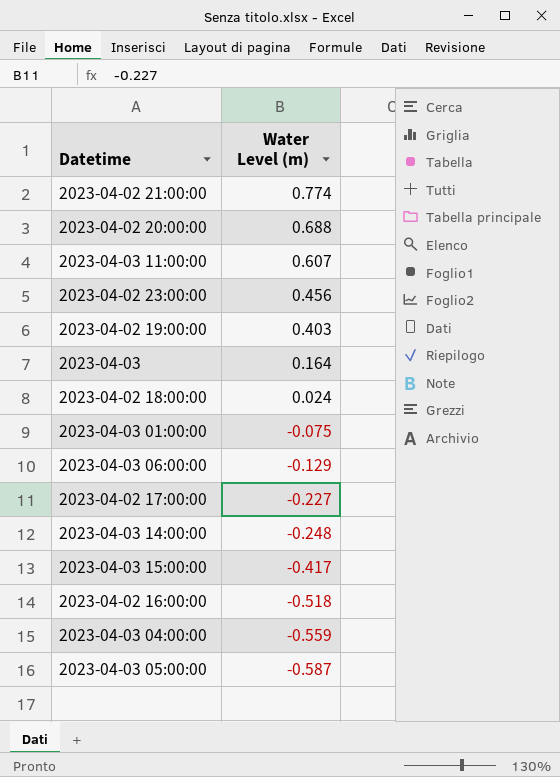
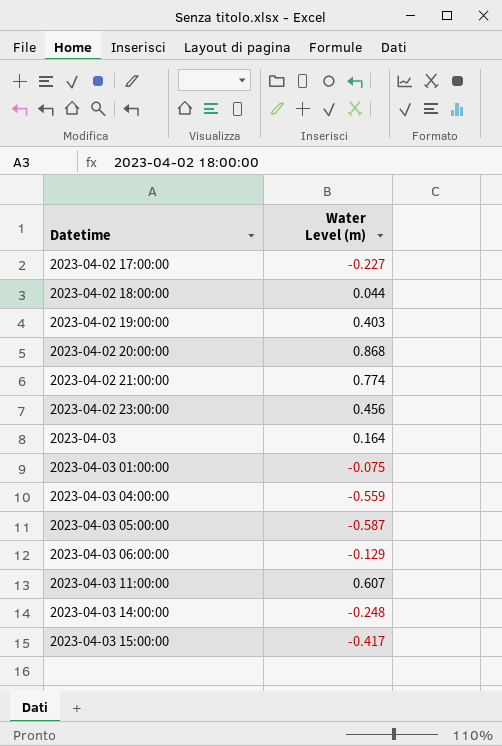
row order: Water Level (m) descending -> Datetime ascending
row 2023-04-02 16:00:00: -0.518 -> none
2023-04-02 18:00:00 | Water Level (m): 0.024 -> 0.044
2023-04-02 20:00:00 | Water Level (m): 0.688 -> 0.868

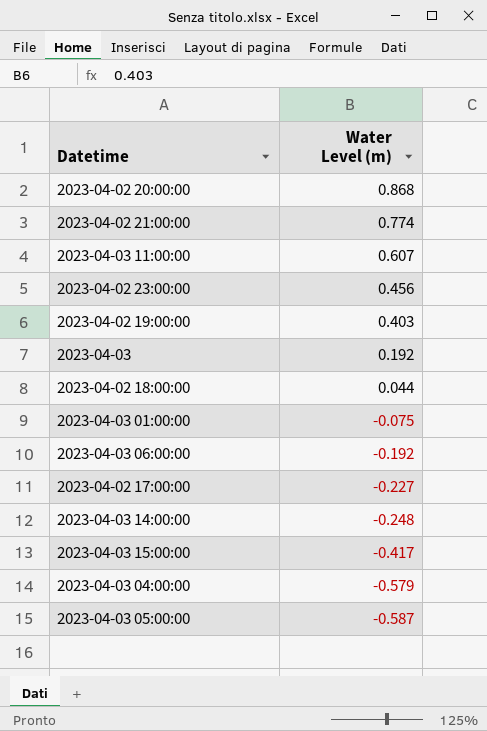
row order: Datetime ascending -> Water Level (m) descending
2023-04-03 | Water Level (m): 0.164 -> 0.192
2023-04-03 06:00:00 | Water Level (m): -0.129 -> -0.192
2023-04-03 04:00:00 | Water Level (m): -0.559 -> -0.579

